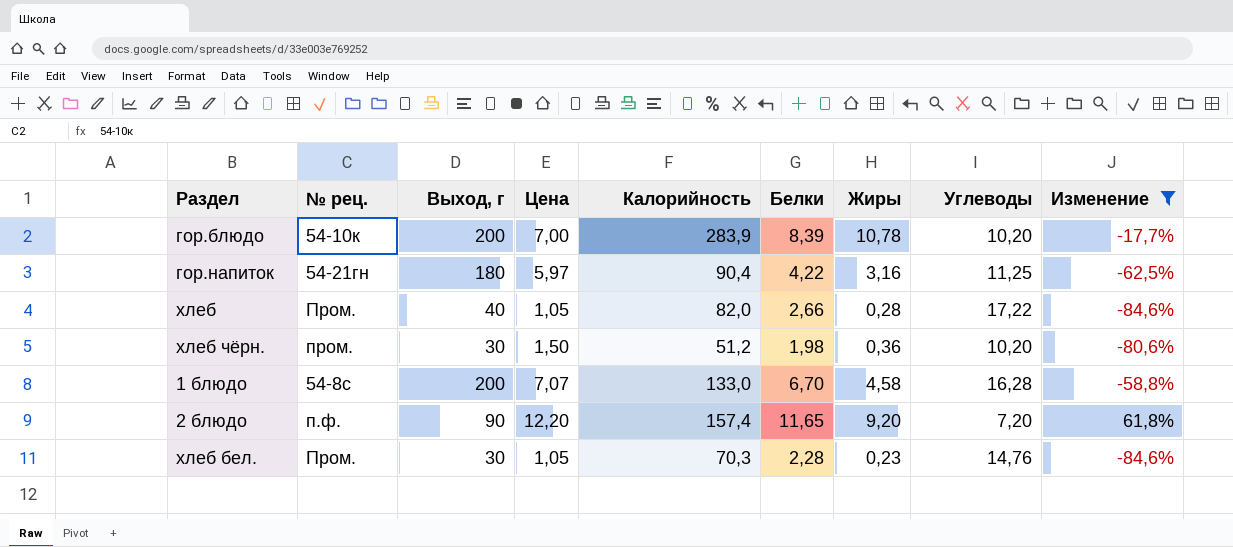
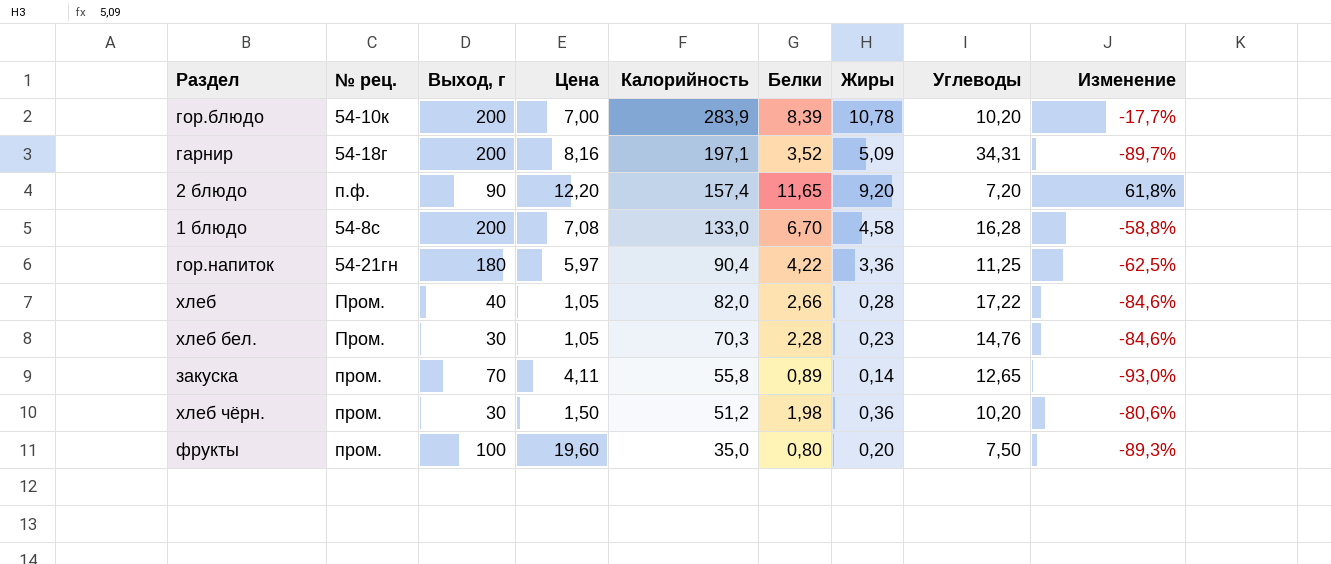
filter: Изменение >= -84,6% -> none
row order: none -> Калорийность descending
1 блюдо | Цена: 7,07 -> 7,08
гор.напиток | Жиры: 3,16 -> 3,36

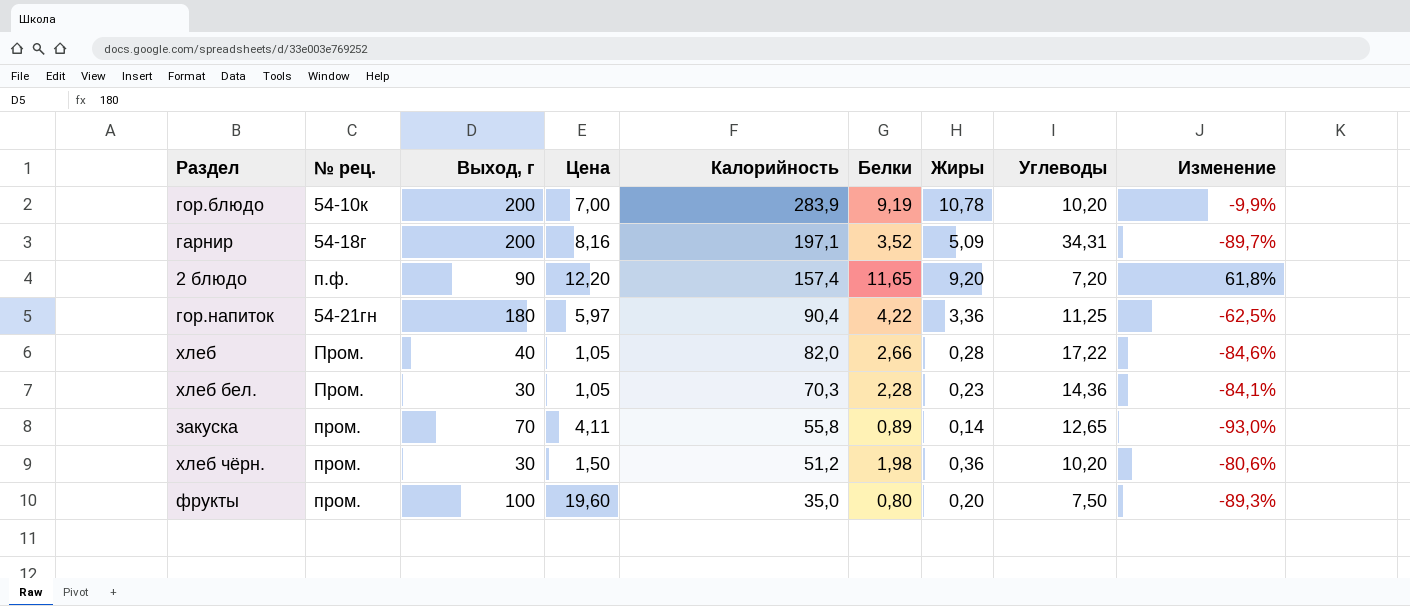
row 1 блюдо: 54-8с | 200 | 7,08 | 133,0 | 6,70 | 4,58 | 16,28 | -58,8% -> none
гор.блюдо | Белки: 8,39 -> 9,19
гор.блюдо | Изменение: -17,7% -> -9,9%
хлеб бел. | Углеводы: 14,76 -> 14,36
хлеб бел. | Изменение: -84,6% -> -84,1%

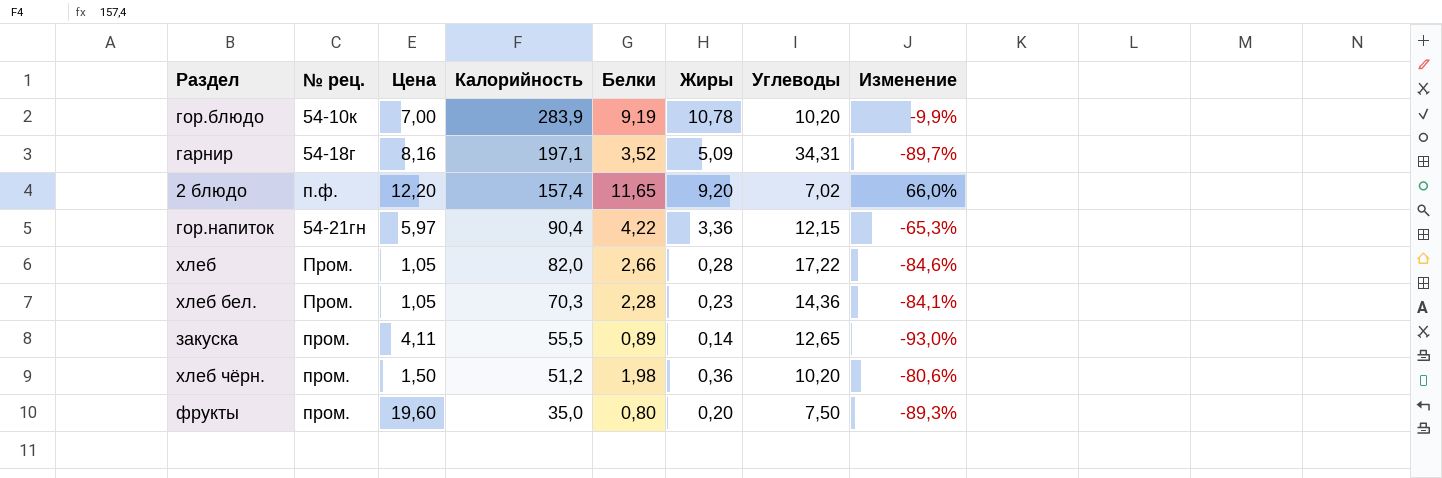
column Выход, г | position: 3 -> none
2 блюдо | Углеводы: 7,20 -> 7,02
2 блюдо | Изменение: 61,8% -> 66,0%
гор.напиток | Углеводы: 11,25 -> 12,15
гор.напиток | Изменение: -62,5% -> -65,3%
закуска | Калорийность: 55,8 -> 55,5

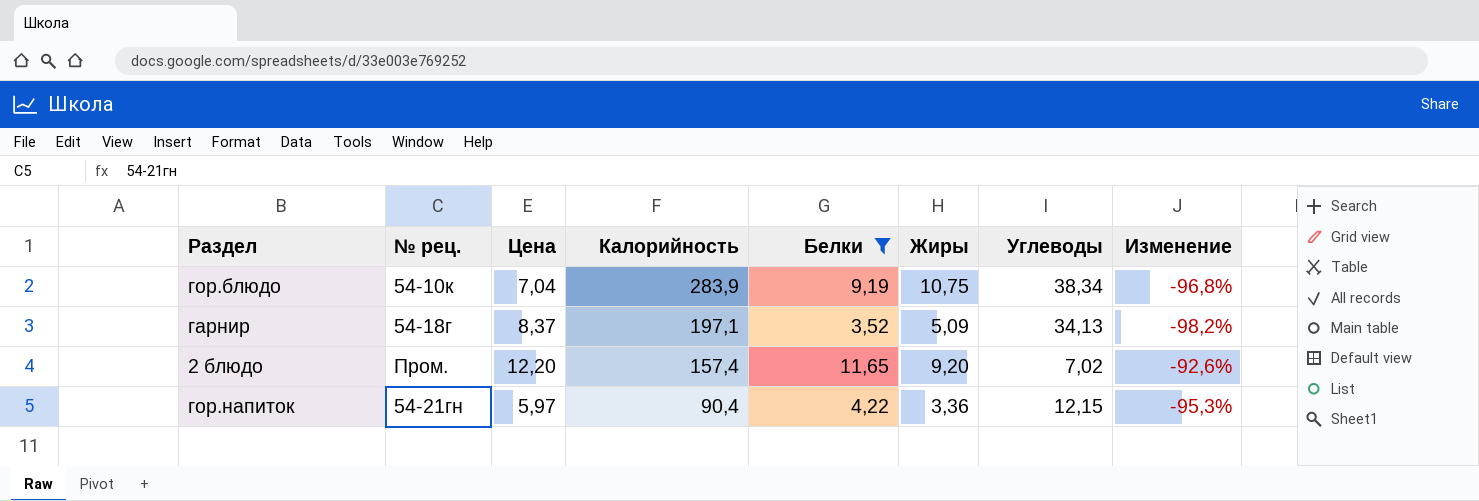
filter: none -> Белки >= 3,52
column Изменение | formula: ([Белки] - [Углеводы]) / [Углеводы] -> ([Белки] - [Калорийность]) / [Калорийность]
гор.блюдо | Цена: 7,00 -> 7,04
гор.блюдо | Жиры: 10,78 -> 10,75
гор.блюдо | Углеводы: 10,20 -> 38,34
гарнир | Цена: 8,16 -> 8,37
гарнир | Углеводы: 34,31 -> 34,13
2 блюдо | № рец.: п.ф. -> Пром.

